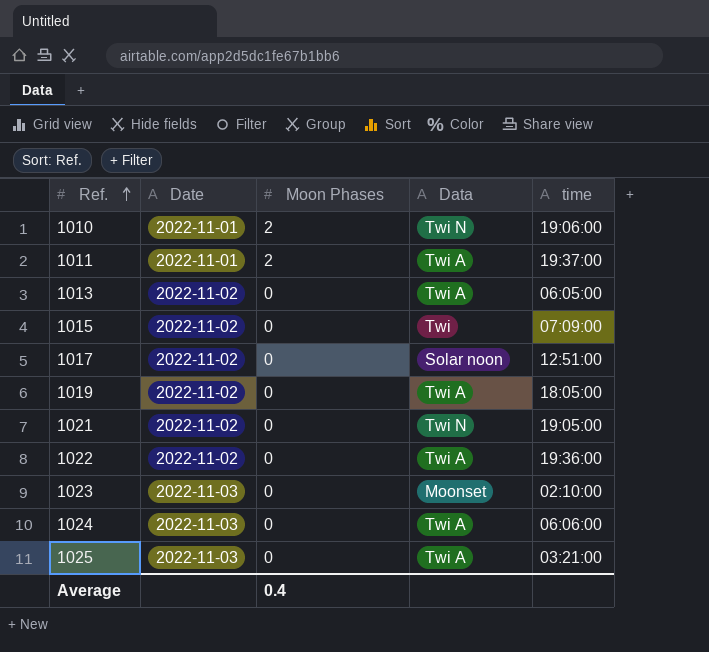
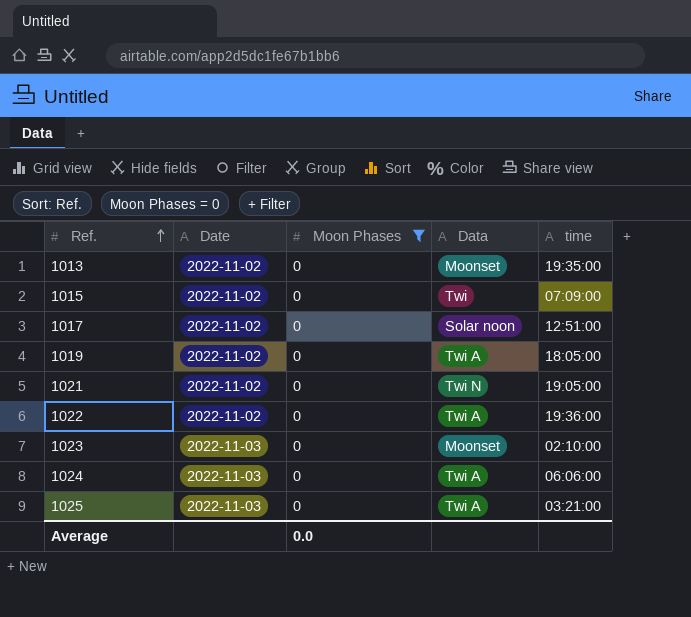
filter: none -> Moon Phases = 0
1013 | Data: Twi A -> Moonset
1013 | time: 06:05:00 -> 19:35:00
Average | Moon Phases: 0.4 -> 0.0

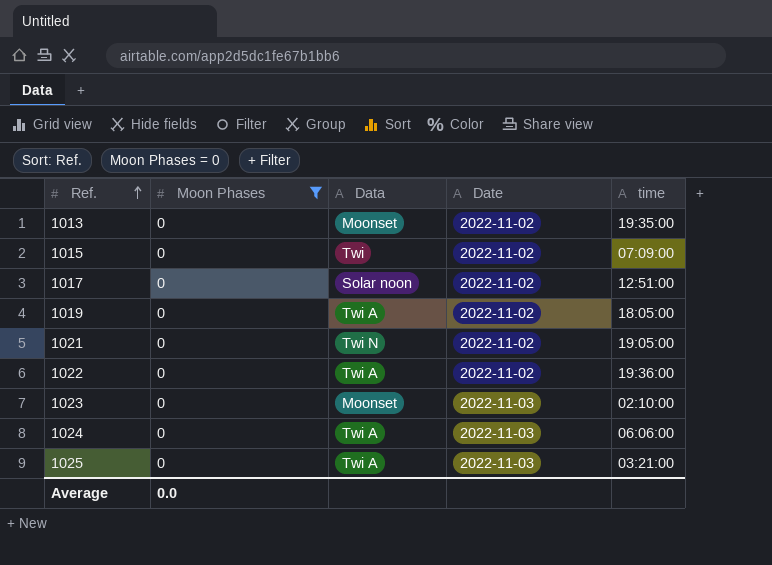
column Date | position: 2 -> 4

